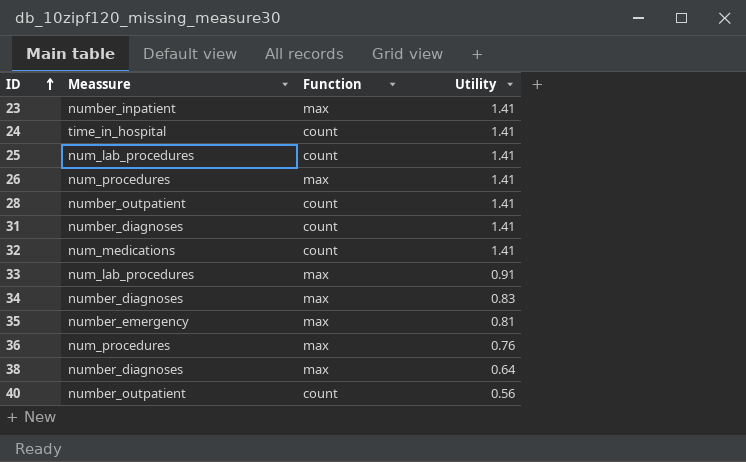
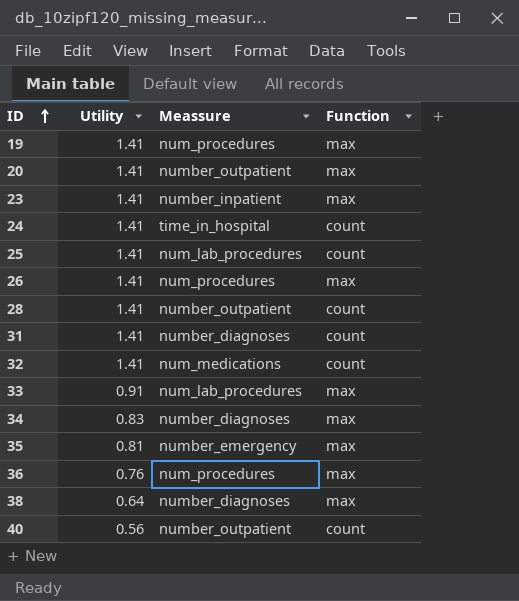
column Utility | position: 4 -> 2
row 19: none -> 1.41 | num_procedures | max
row 20: none -> 1.41 | number_outpatient | max

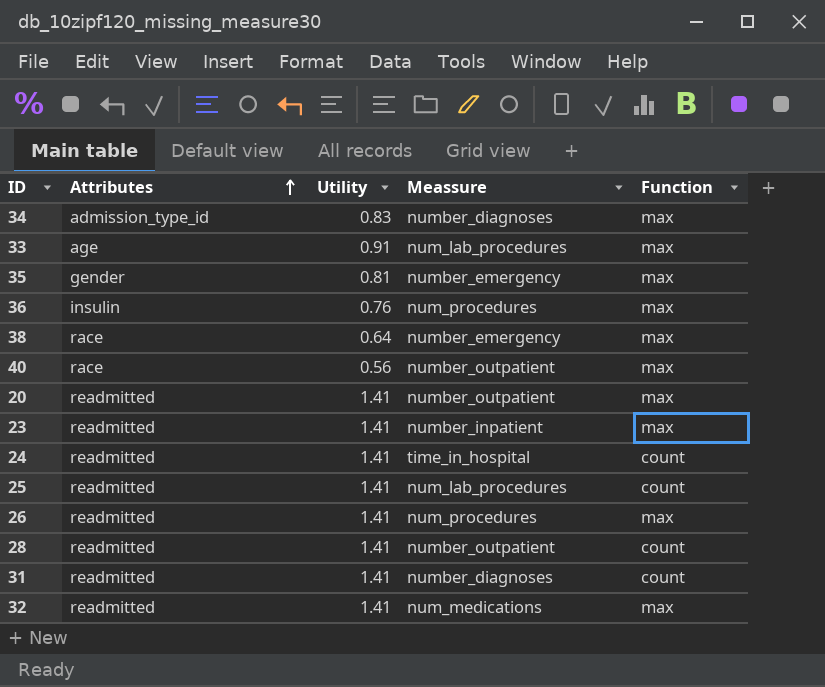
row order: ID ascending -> Attributes ascending
column Attributes | position: none -> 2
row 19: 1.41 | num_procedures | max -> none
38 | Meassure: number_diagnoses -> number_emergency
40 | Function: count -> max
32 | Function: count -> max

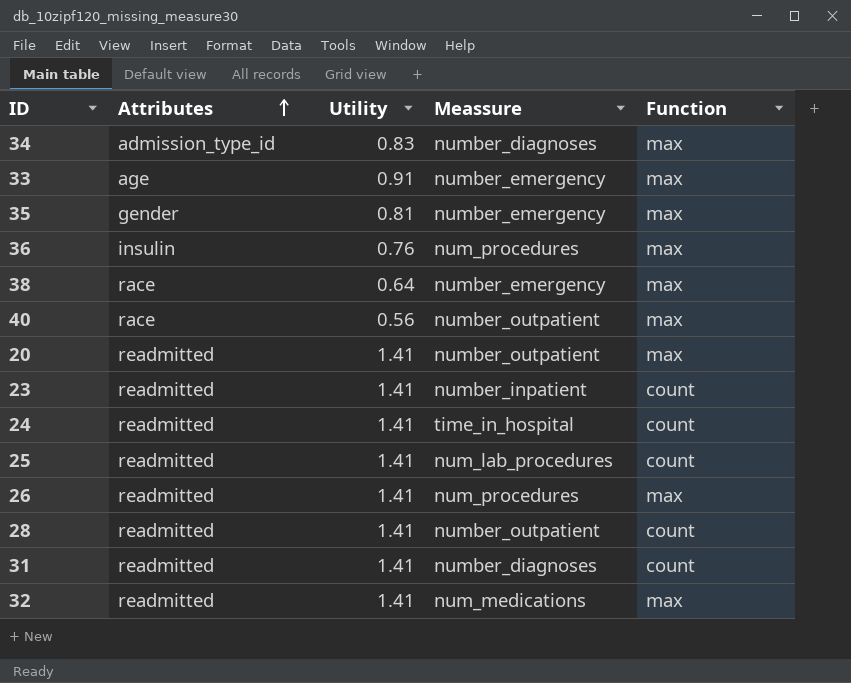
33 | Meassure: num_lab_procedures -> number_emergency
23 | Function: max -> count

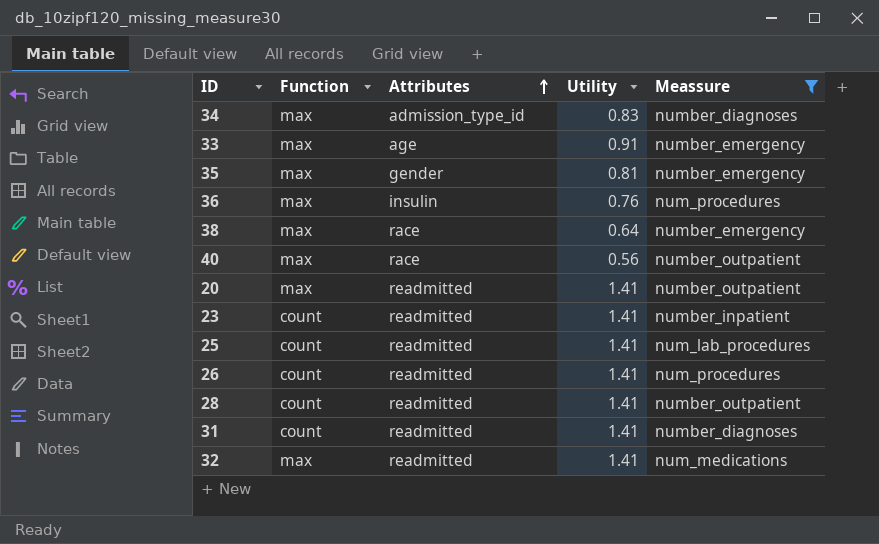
filter: none -> Meassure != time_in_hospital
column Function | position: 5 -> 2
26 | Function: max -> count

